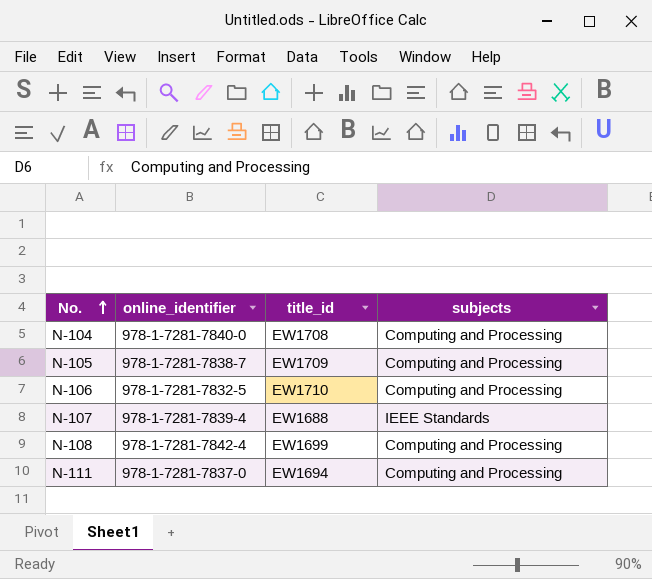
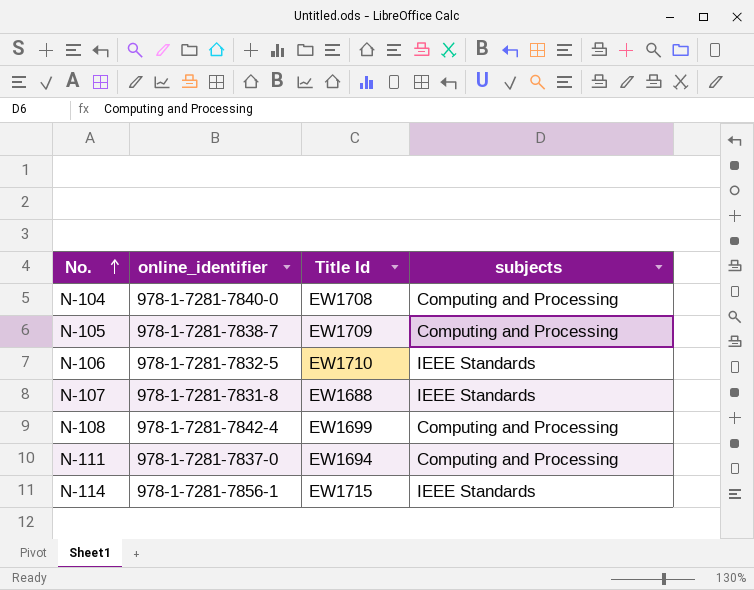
column name: title_id -> Title Id
N-106 | subjects: Computing and Processing -> IEEE Standards
N-107 | online_identifier: 978-1-7281-7839-4 -> 978-1-7281-7831-8
row N-114: none -> 978-1-7281-7856-1 | EW1715 | IEEE Standards

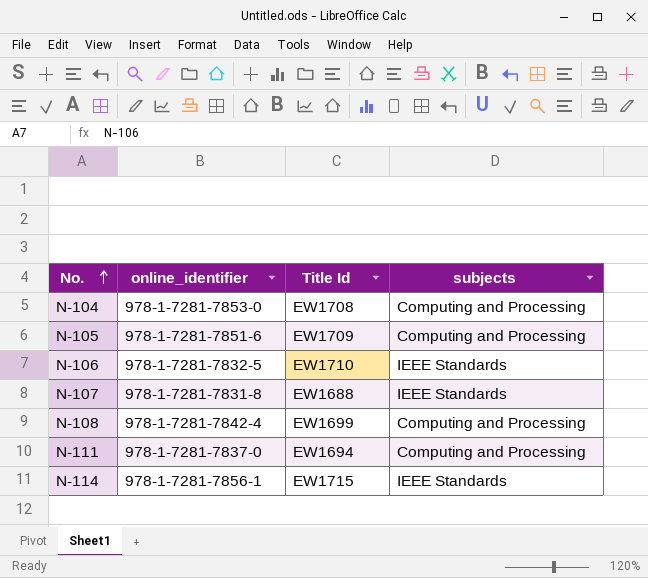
N-104 | online_identifier: 978-1-7281-7840-0 -> 978-1-7281-7853-0
N-105 | online_identifier: 978-1-7281-7838-7 -> 978-1-7281-7851-6

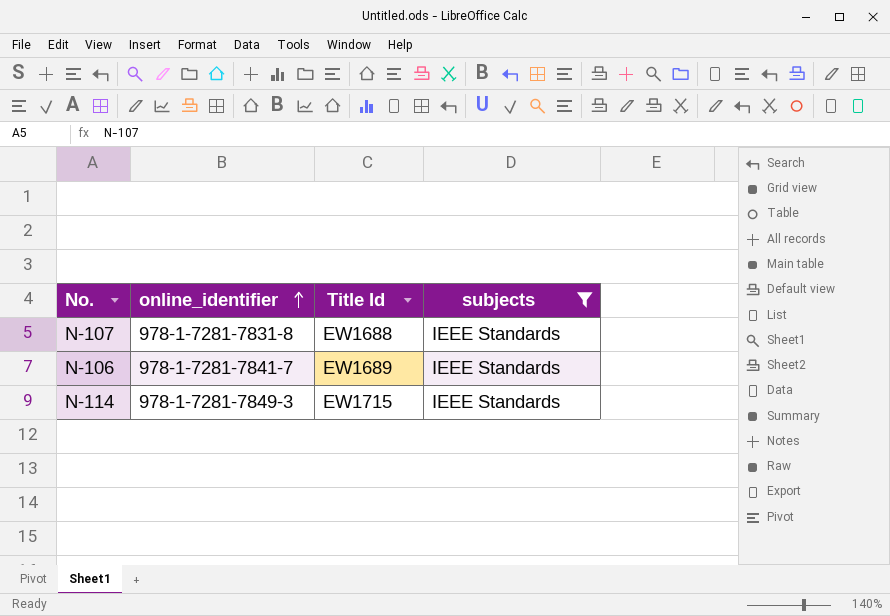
filter: none -> subjects = IEEE Standards
row order: No. ascending -> online_identifier ascending
N-106 | online_identifier: 978-1-7281-7832-5 -> 978-1-7281-7841-7
N-106 | Title Id: EW1710 -> EW1689
N-114 | online_identifier: 978-1-7281-7856-1 -> 978-1-7281-7849-3

